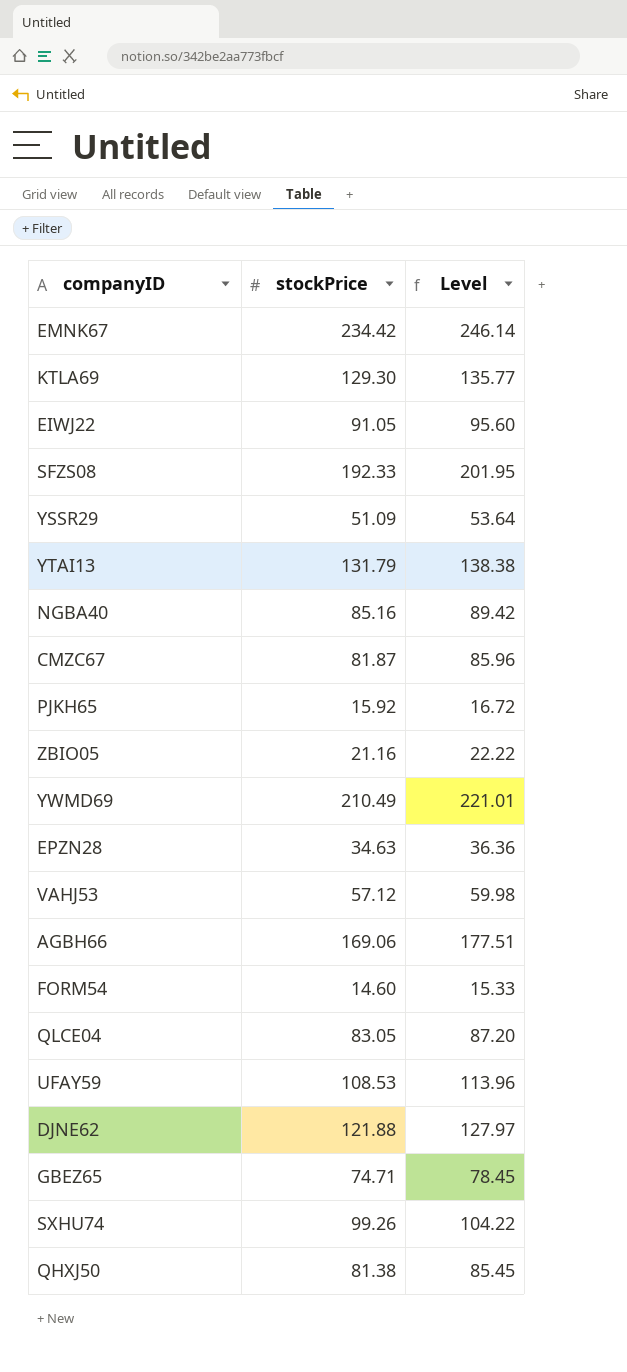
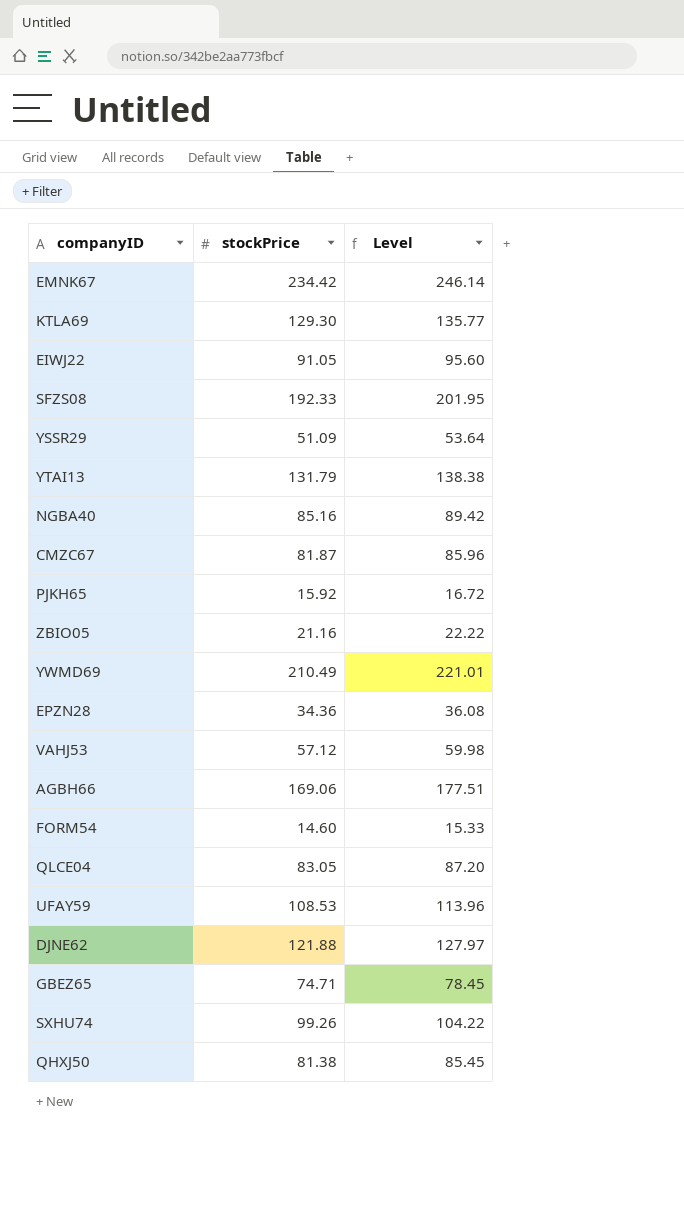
EPZN28 | stockPrice: 34.63 -> 34.36
EPZN28 | Level: 36.36 -> 36.08

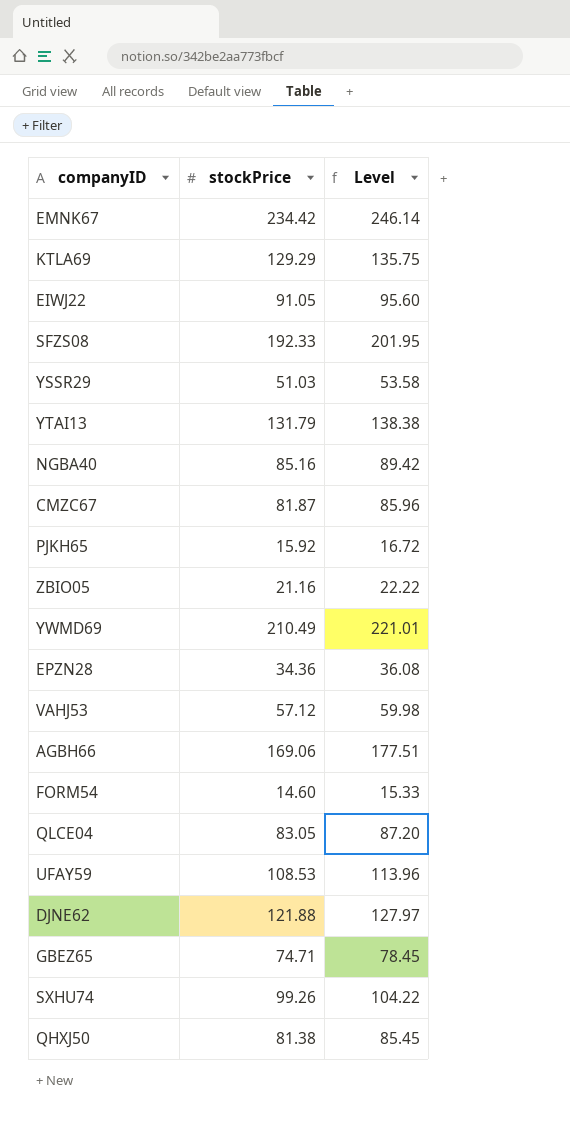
KTLA69 | stockPrice: 129.30 -> 129.29
KTLA69 | Level: 135.77 -> 135.75
YSSR29 | stockPrice: 51.09 -> 51.03
YSSR29 | Level: 53.64 -> 53.58

